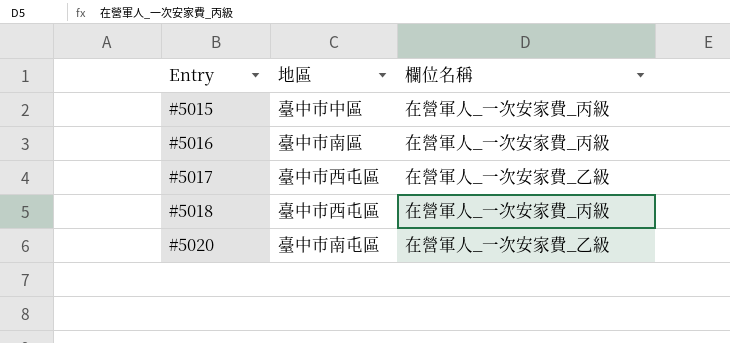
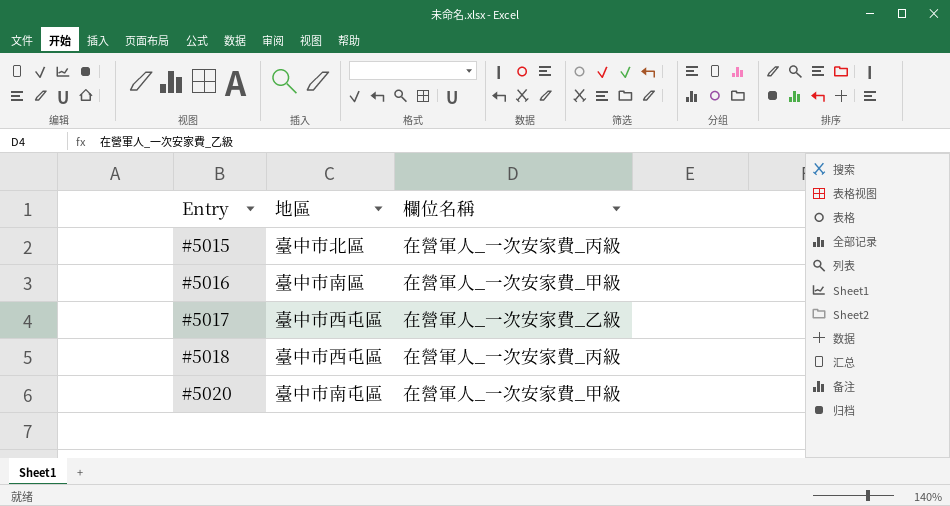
#5015 | 地區: 臺中市中區 -> 臺中市北區
#5016 | 欄位名稱: 在營軍人_一次安家費_丙級 -> 在營軍人_一次安家費_甲級
#5020 | 欄位名稱: 在營軍人_一次安家費_乙級 -> 在營軍人_一次安家費_甲級

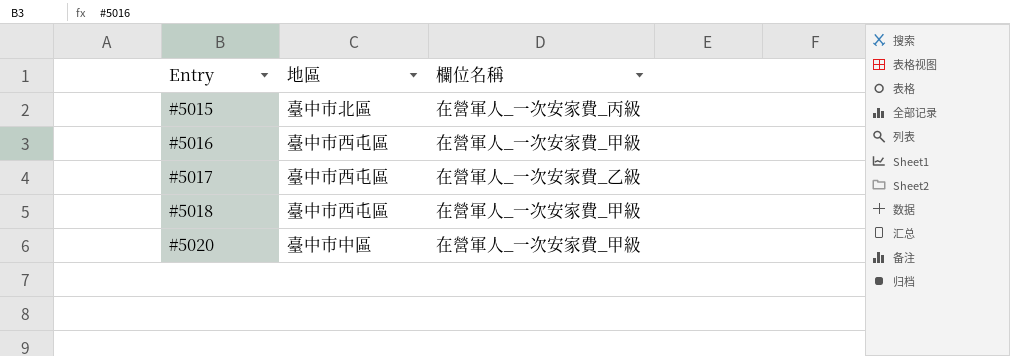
#5016 | 地區: 臺中市南區 -> 臺中市西屯區
#5018 | 欄位名稱: 在營軍人_一次安家費_丙級 -> 在營軍人_一次安家費_甲級
#5020 | 地區: 臺中市南屯區 -> 臺中市中區

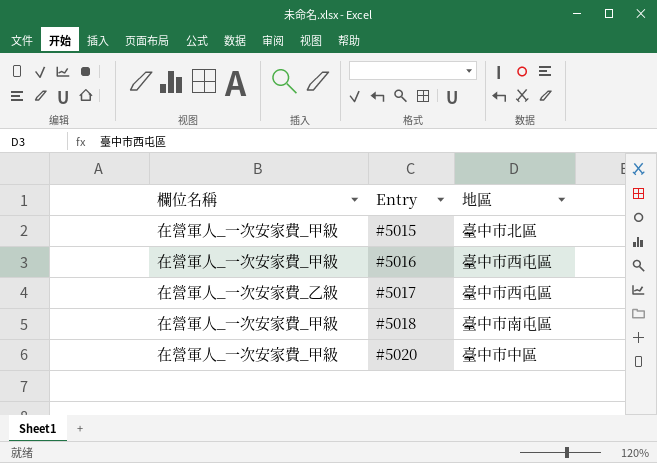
column 欄位名稱 | position: 3 -> 1
#5015 | 欄位名稱: 在營軍人_一次安家費_丙級 -> 在營軍人_一次安家費_甲級
#5018 | 地區: 臺中市西屯區 -> 臺中市南屯區

